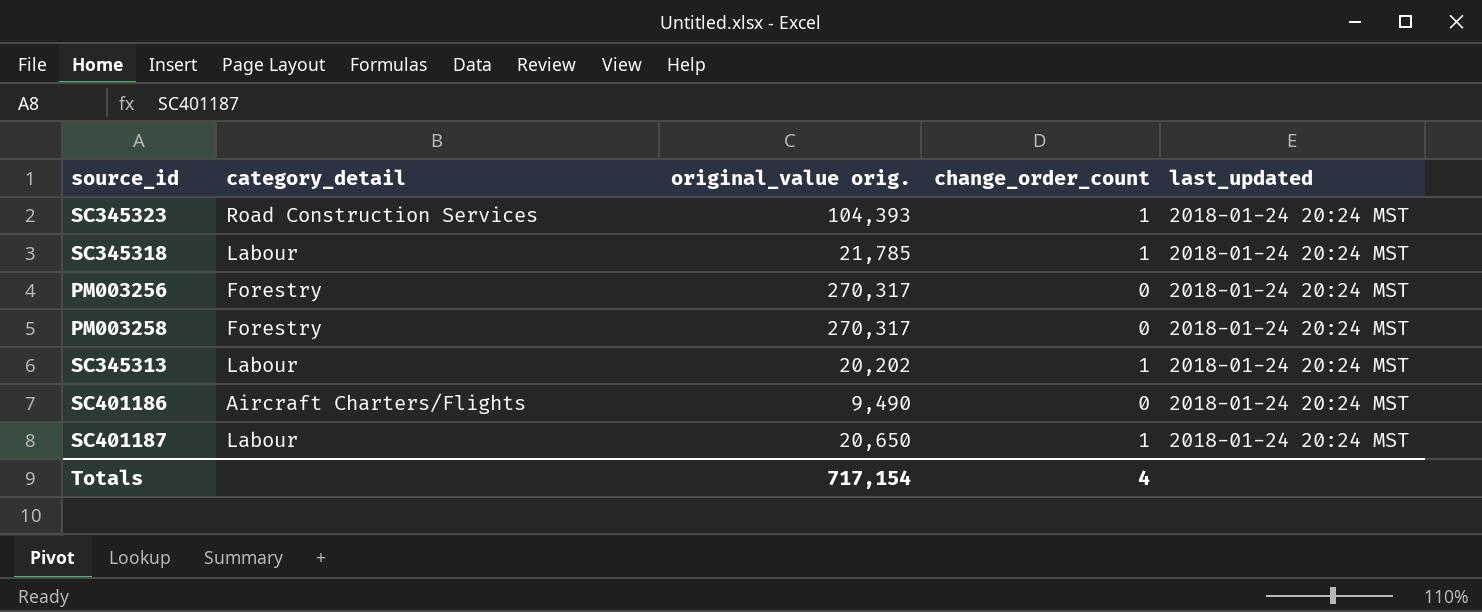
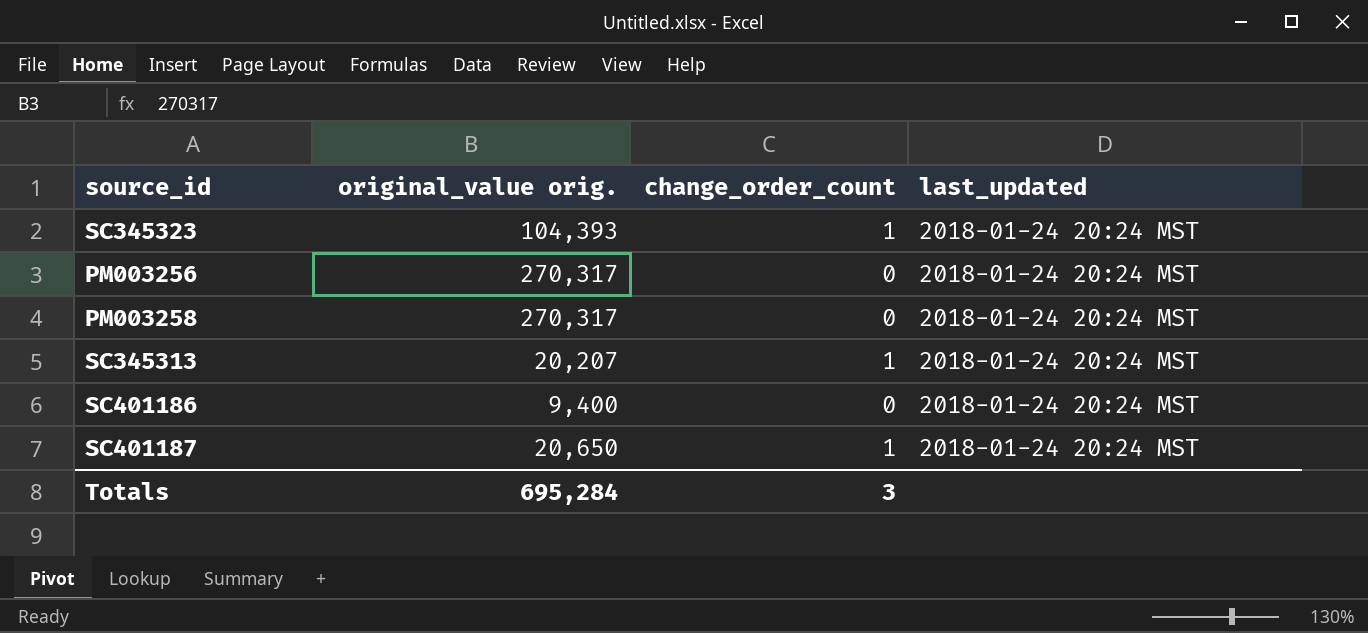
column category_detail | position: 2 -> none
row SC345318: Labour | 21,785 | 1 | 2018-01-24 20:24 MST -> none
SC345313 | original_value orig.: 20,202 -> 20,207
SC401186 | original_value orig.: 9,490 -> 9,400
Totals | original_value orig.: 717,154 -> 695,284
Totals | change_order_count: 4 -> 3

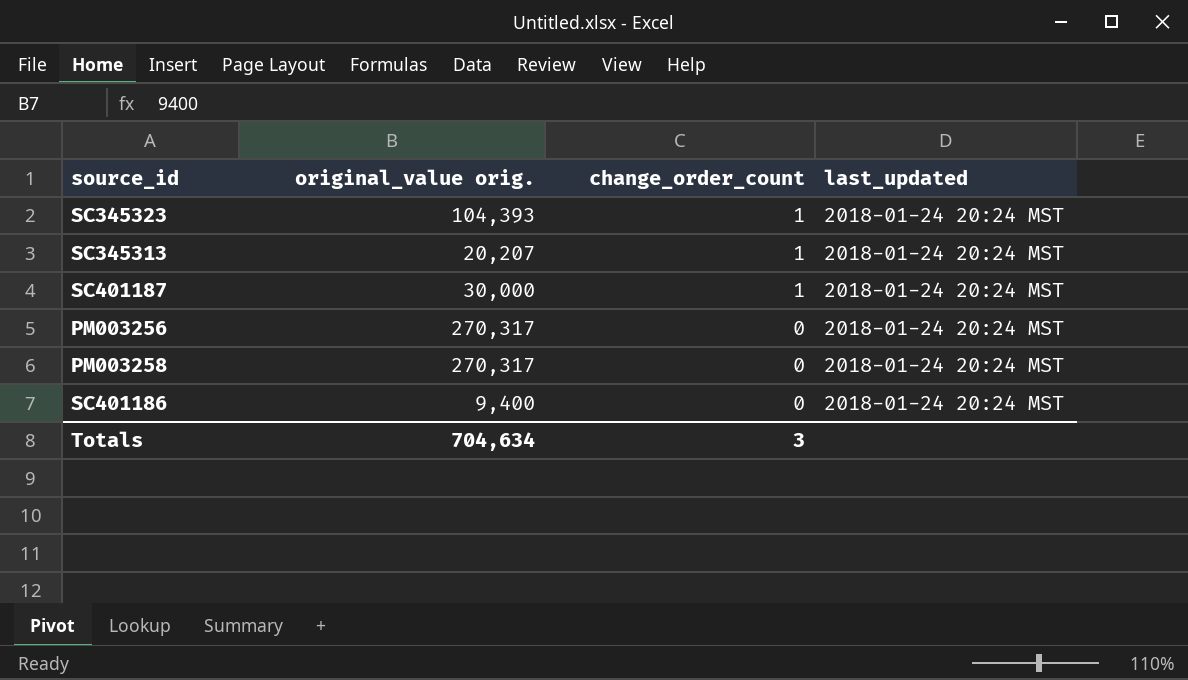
row order: none -> change_order_count descending
SC401187 | original_value orig.: 20,650 -> 30,000
Totals | original_value orig.: 695,284 -> 704,634

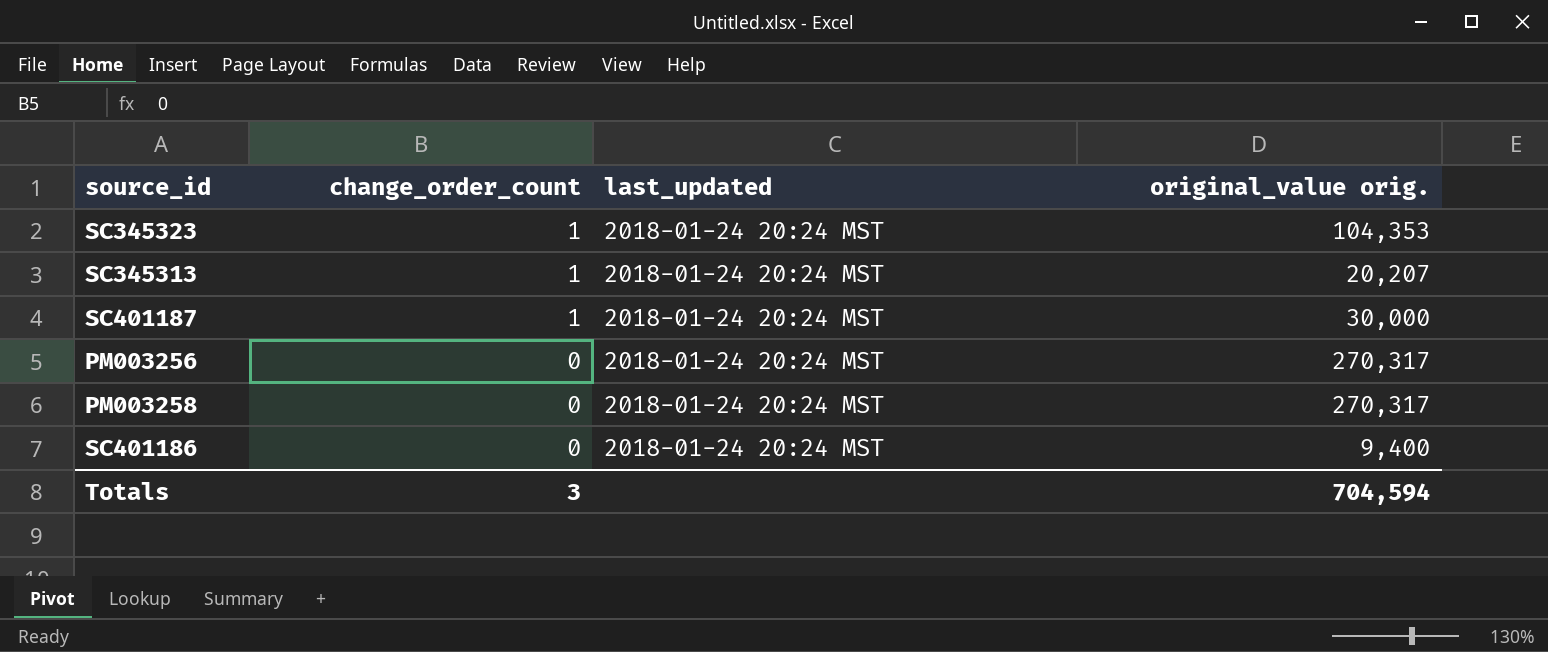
column original_value orig. | position: 2 -> 4
SC345323 | original_value orig.: 104,393 -> 104,353
Totals | original_value orig.: 704,634 -> 704,594

